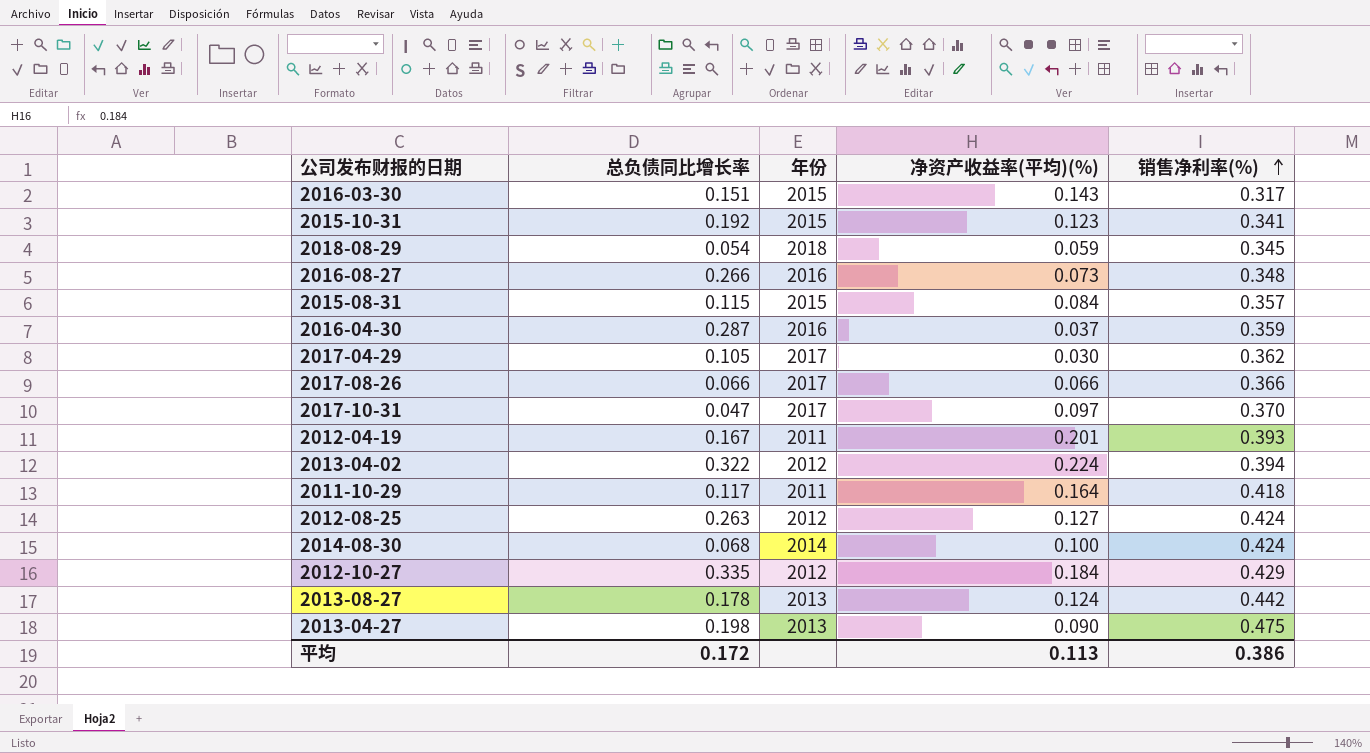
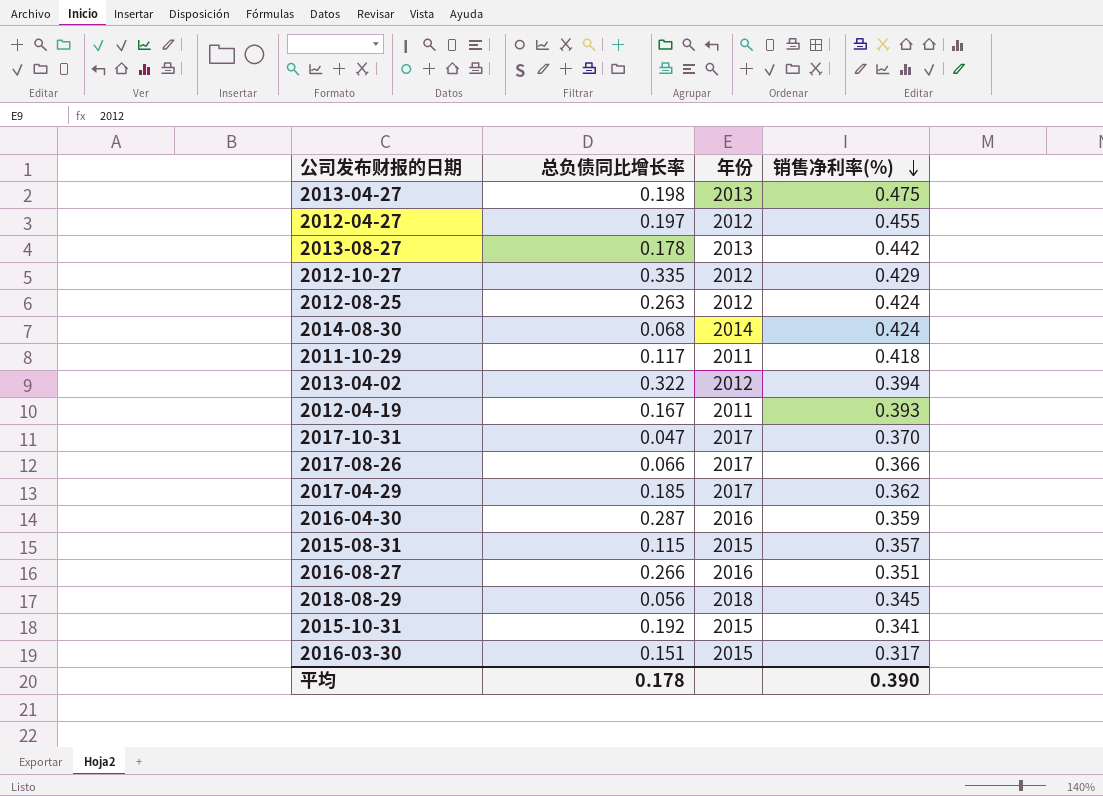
row order: 销售净利率(%) ascending -> 销售净利率(%) descending
column 净资产收益率(平均)(%) | position: 4 -> none
row 2012-04-27: none -> 0.197 | 2012 | 0.455
2017-04-29 | 总负债同比增长率: 0.105 -> 0.185
2016-08-27 | 销售净利率(%): 0.348 -> 0.351
2018-08-29 | 总负债同比增长率: 0.054 -> 0.056
平均 | 总负债同比增长率: 0.172 -> 0.178
平均 | 销售净利率(%): 0.386 -> 0.390

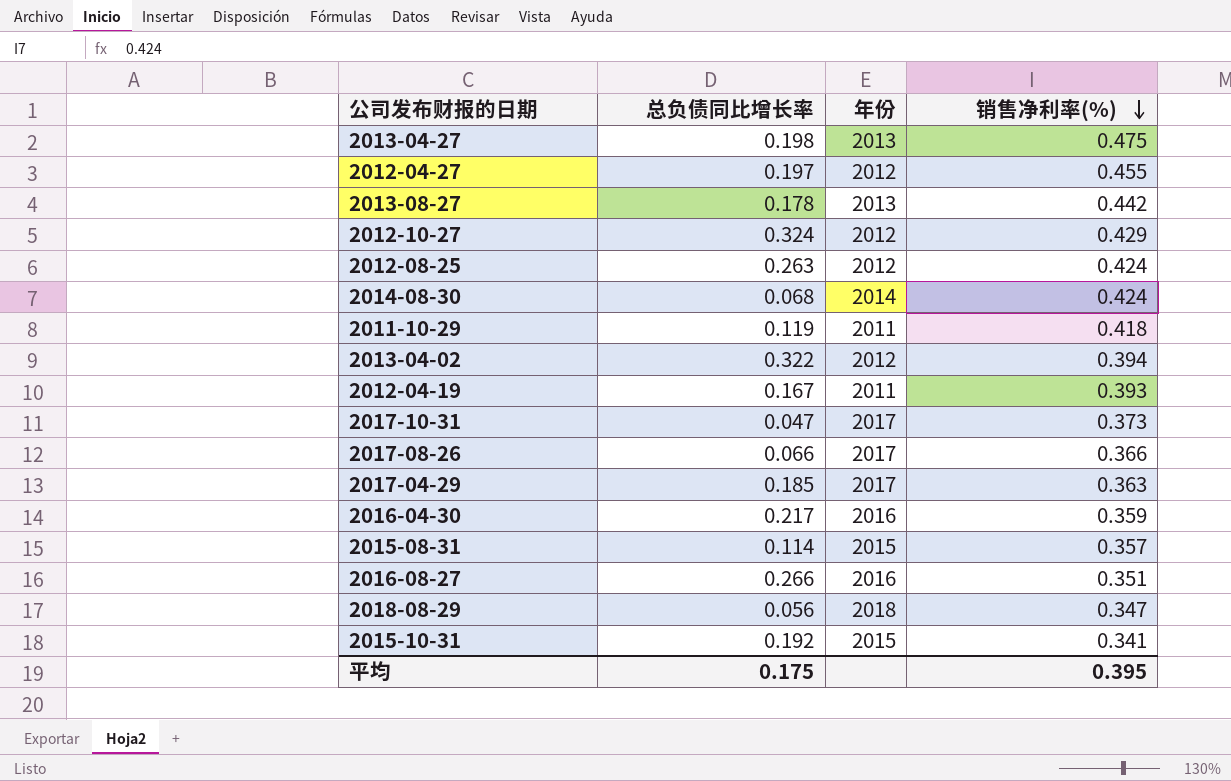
row 2016-03-30: 0.151 | 2015 | 0.317 -> none
2012-10-27 | 总负债同比增长率: 0.335 -> 0.324
2011-10-29 | 总负债同比增长率: 0.117 -> 0.119
2017-10-31 | 销售净利率(%): 0.370 -> 0.373
2017-04-29 | 销售净利率(%): 0.362 -> 0.363
2016-04-30 | 总负债同比增长率: 0.287 -> 0.217
2015-08-31 | 总负债同比增长率: 0.115 -> 0.114
2018-08-29 | 销售净利率(%): 0.345 -> 0.347
平均 | 总负债同比增长率: 0.178 -> 0.175
平均 | 销售净利率(%): 0.390 -> 0.395

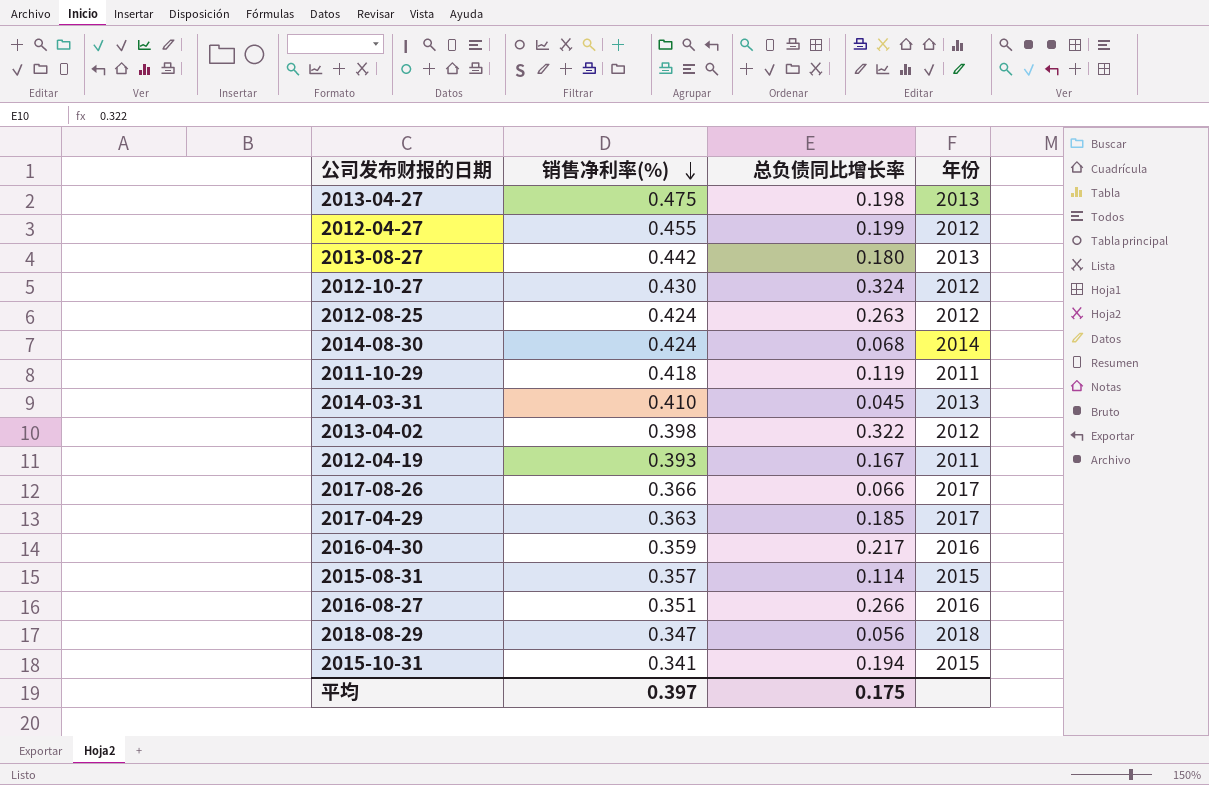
column 销售净利率(%) | position: 4 -> 2
row 2017-10-31: 0.047 | 2017 | 0.373 -> none
2012-04-27 | 总负债同比增长率: 0.197 -> 0.199
2013-08-27 | 总负债同比增长率: 0.178 -> 0.180
2012-10-27 | 销售净利率(%): 0.429 -> 0.430
row 2014-03-31: none -> 0.410 | 0.045 | 2013
2013-04-02 | 销售净利率(%): 0.394 -> 0.398
2015-10-31 | 总负债同比增长率: 0.192 -> 0.194
平均 | 销售净利率(%): 0.395 -> 0.397

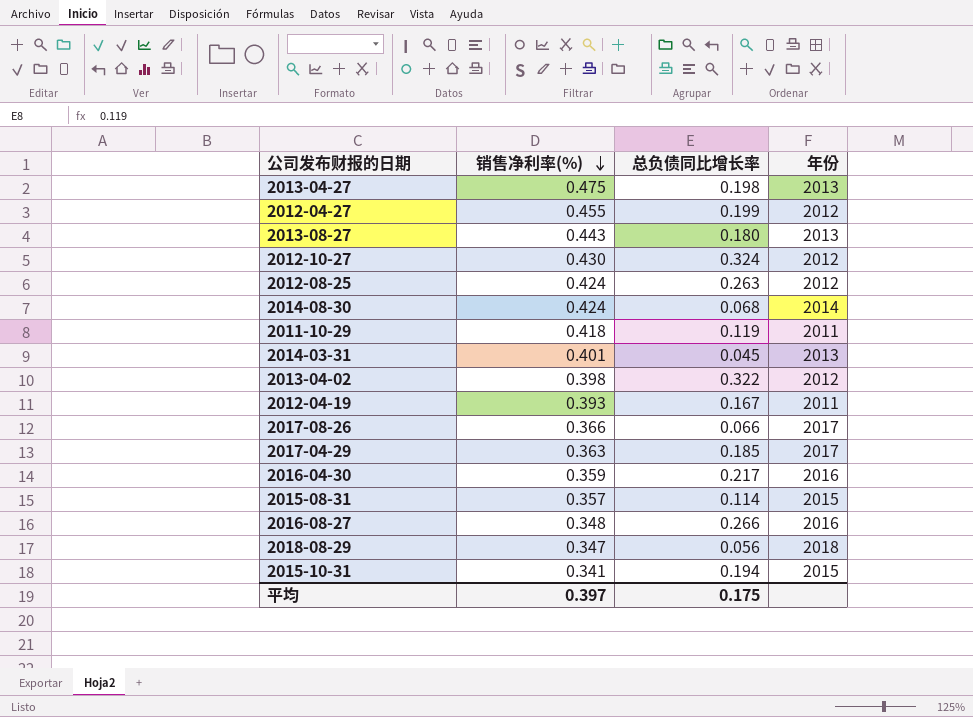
2013-08-27 | 销售净利率(%): 0.442 -> 0.443
2014-03-31 | 销售净利率(%): 0.410 -> 0.401
2016-08-27 | 销售净利率(%): 0.351 -> 0.348

